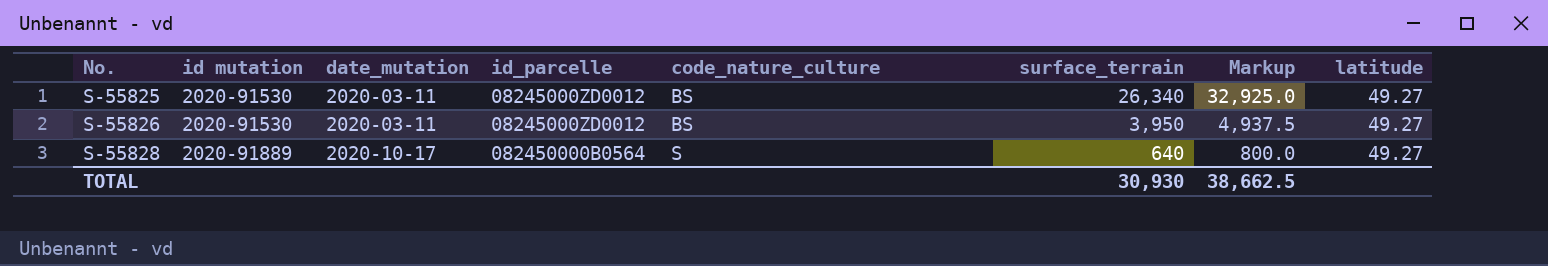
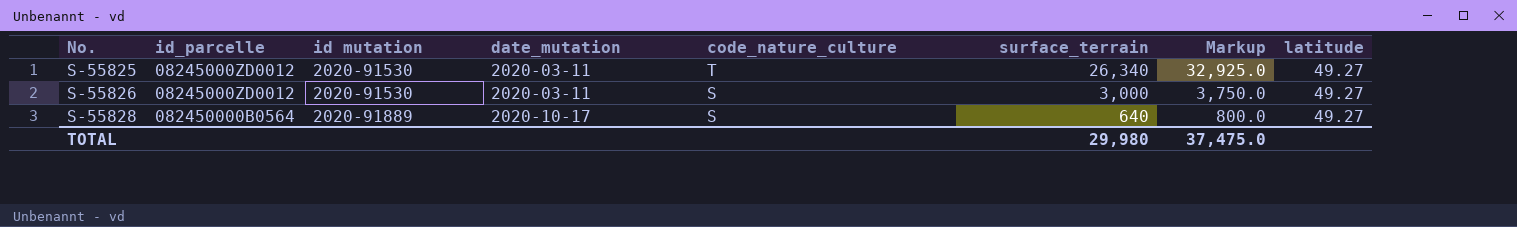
column id_parcelle | position: 4 -> 2
S-55825 | code_nature_culture: BS -> T
S-55826 | code_nature_culture: BS -> S
S-55826 | surface_terrain: 3,950 -> 3,000
S-55826 | Markup: 4,937.5 -> 3,750.0
TOTAL | surface_terrain: 30,930 -> 29,980
TOTAL | Markup: 38,662.5 -> 37,475.0

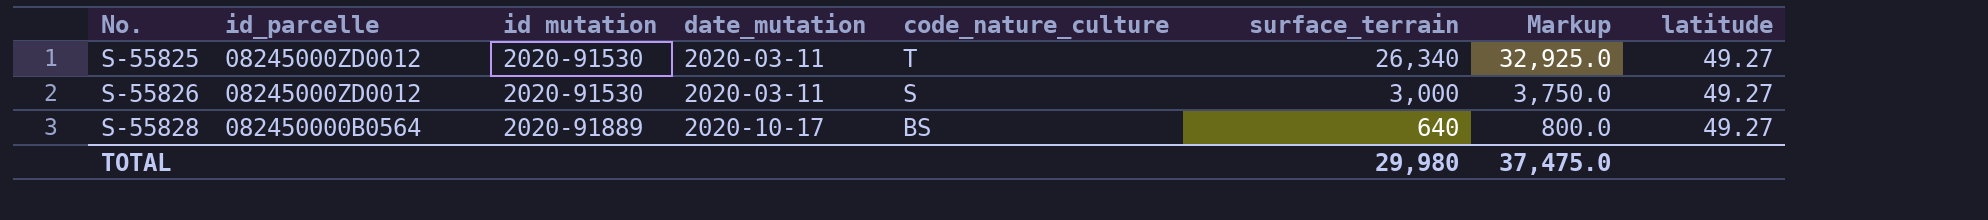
S-55828 | code_nature_culture: S -> BS

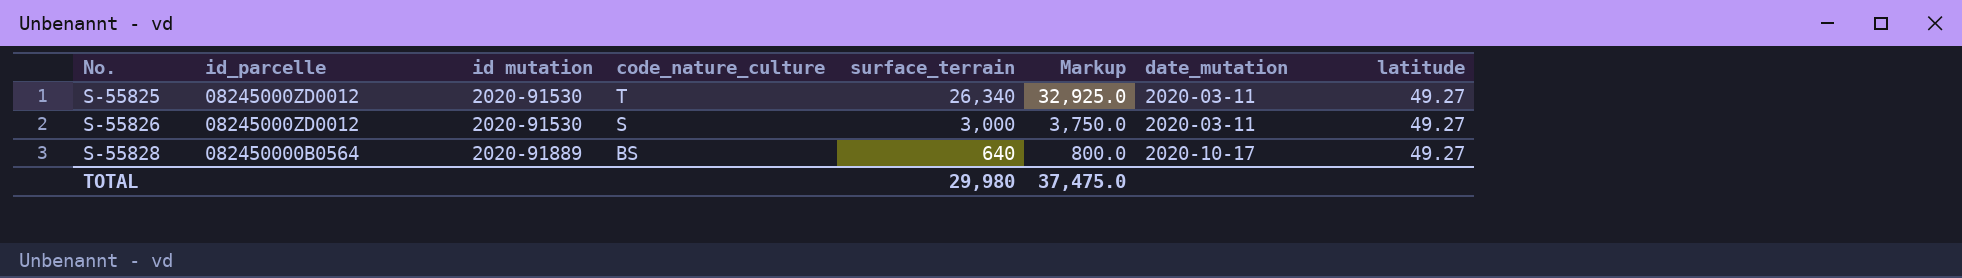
column date_mutation | position: 4 -> 7

